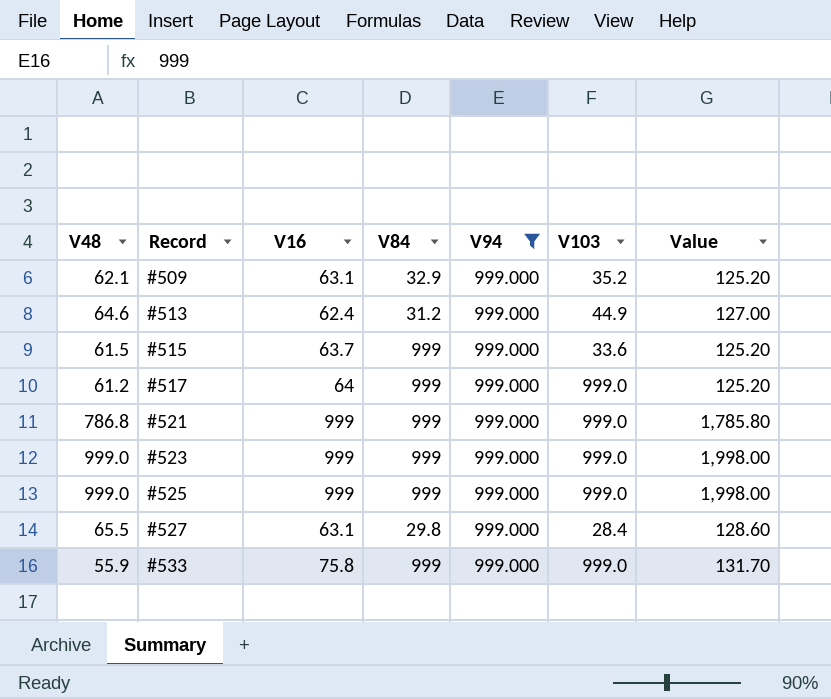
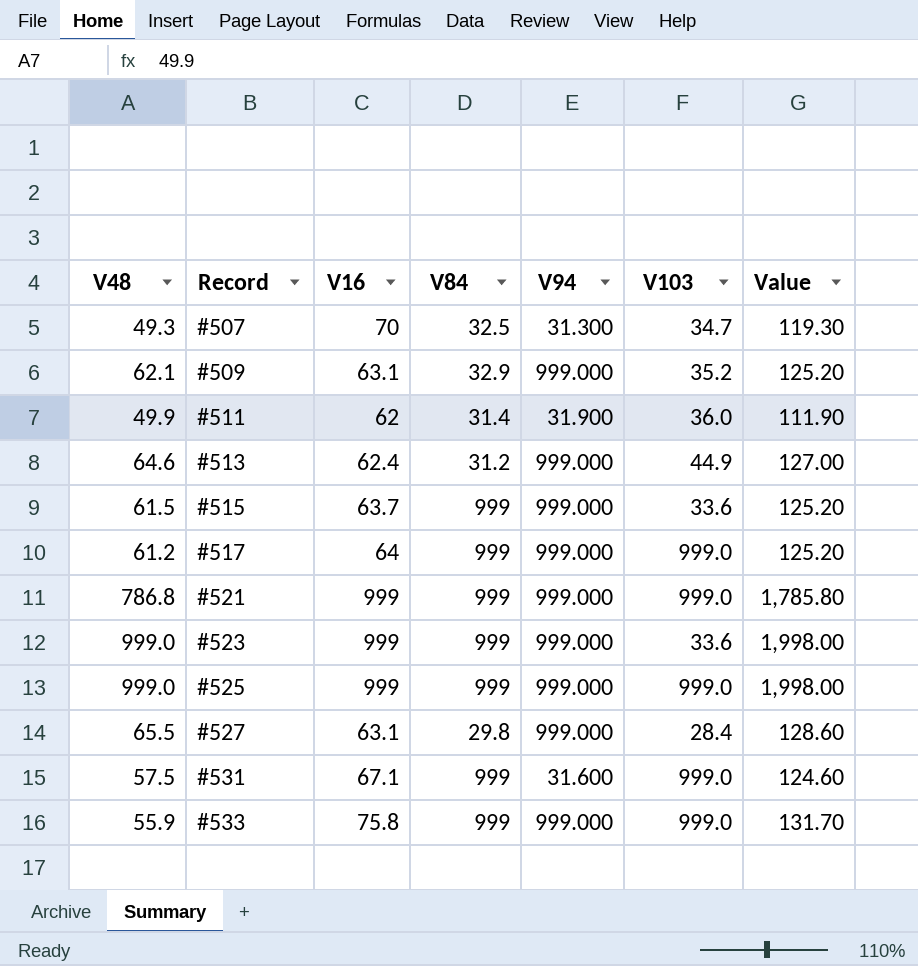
filter: V94 = 999.000 -> none
#523 | V103: 999.0 -> 33.6

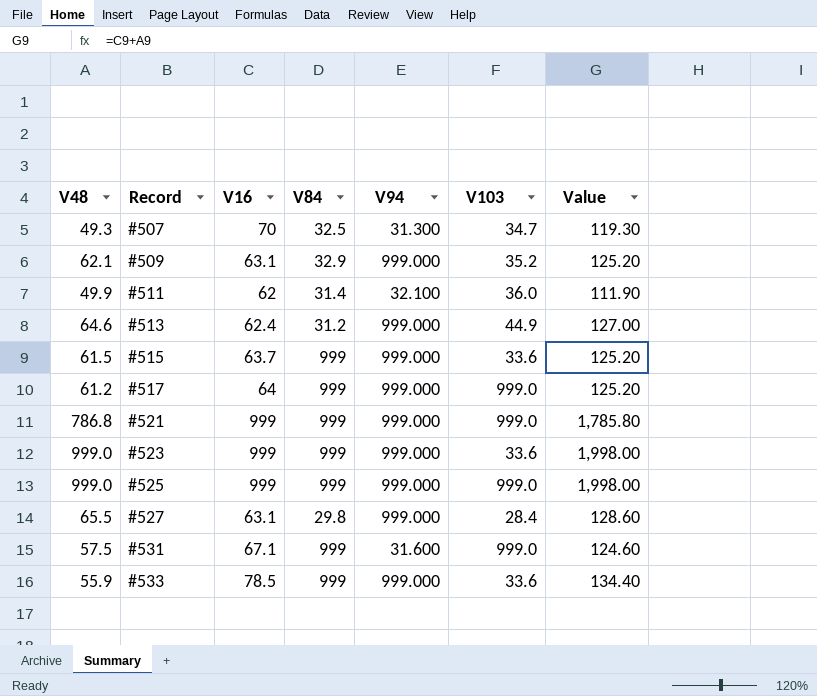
#511 | V94: 31.900 -> 32.100
#533 | V16: 75.8 -> 78.5
#533 | V103: 999.0 -> 33.6
#533 | Value: 131.70 -> 134.40

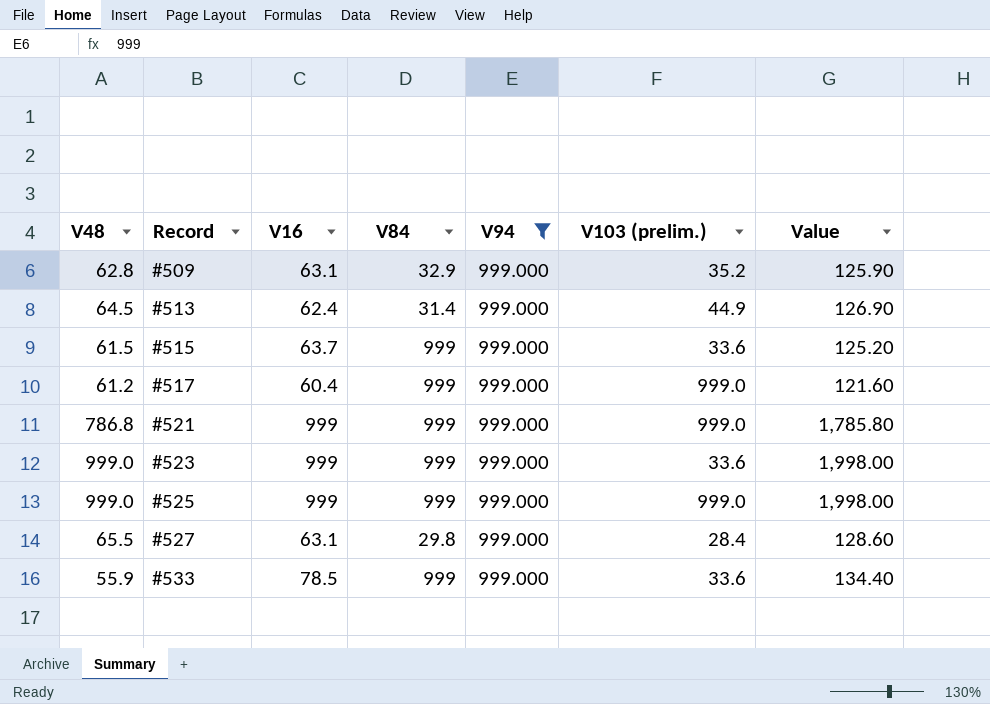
filter: none -> V94 = 999.000
column name: V103 -> V103 (prelim.)
#509 | V48: 62.1 -> 62.8
#509 | Value: 125.20 -> 125.90
#513 | V48: 64.6 -> 64.5
#513 | V84: 31.2 -> 31.4
#513 | Value: 127.00 -> 126.90
#517 | V16: 64 -> 60.4
#517 | Value: 125.20 -> 121.60

